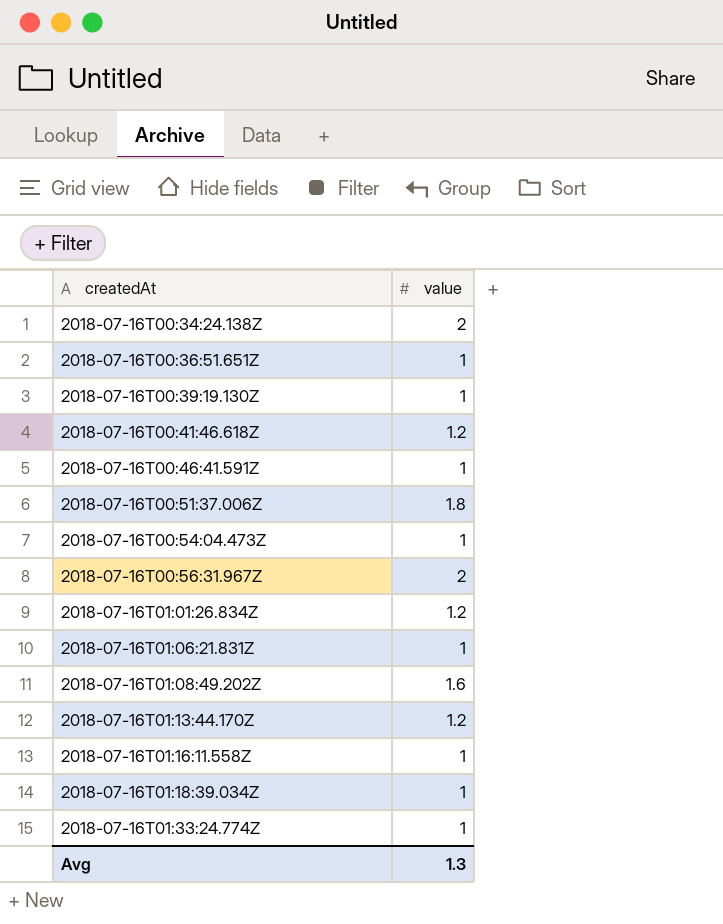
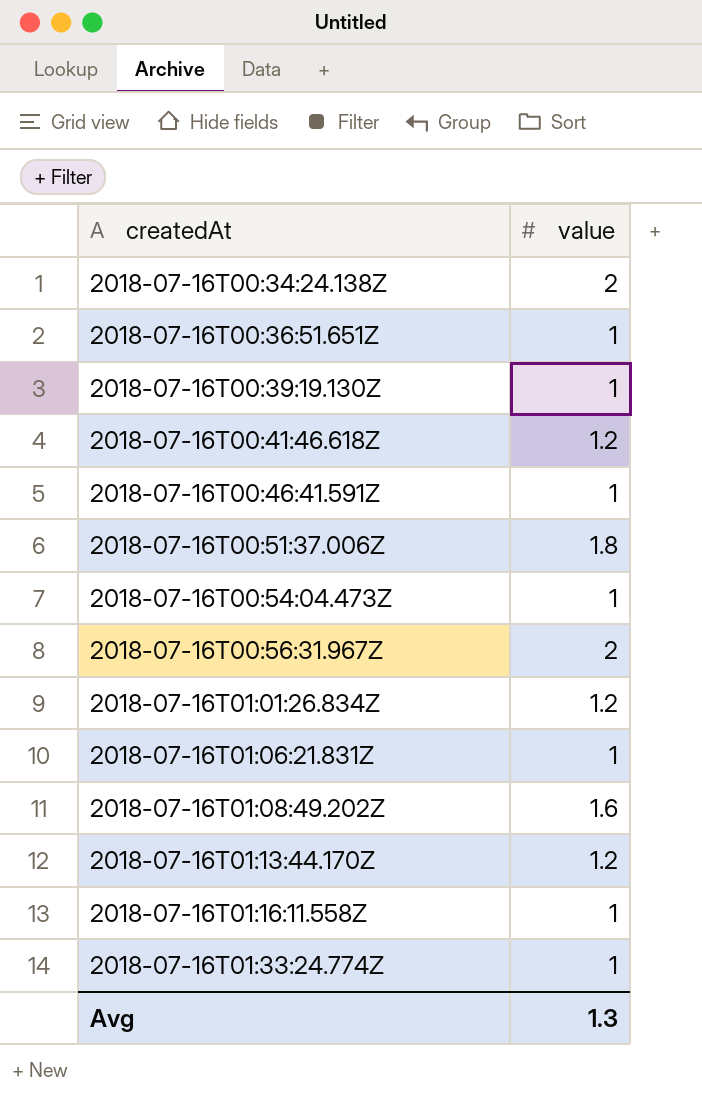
row 2018-07-16T01:18:39.034Z: 1 -> none

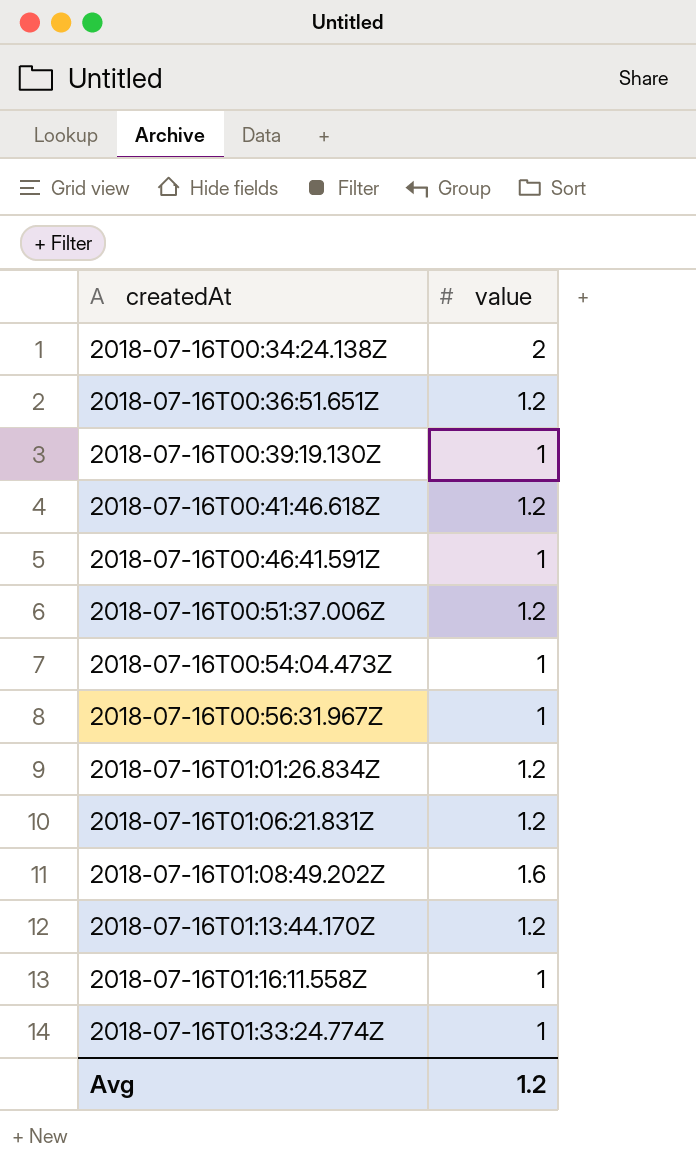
2018-07-16T00:36:51.651Z | value: 1 -> 1.2
2018-07-16T00:51:37.006Z | value: 1.8 -> 1.2
2018-07-16T00:56:31.967Z | value: 2 -> 1
2018-07-16T01:06:21.831Z | value: 1 -> 1.2
Avg | value: 1.3 -> 1.2

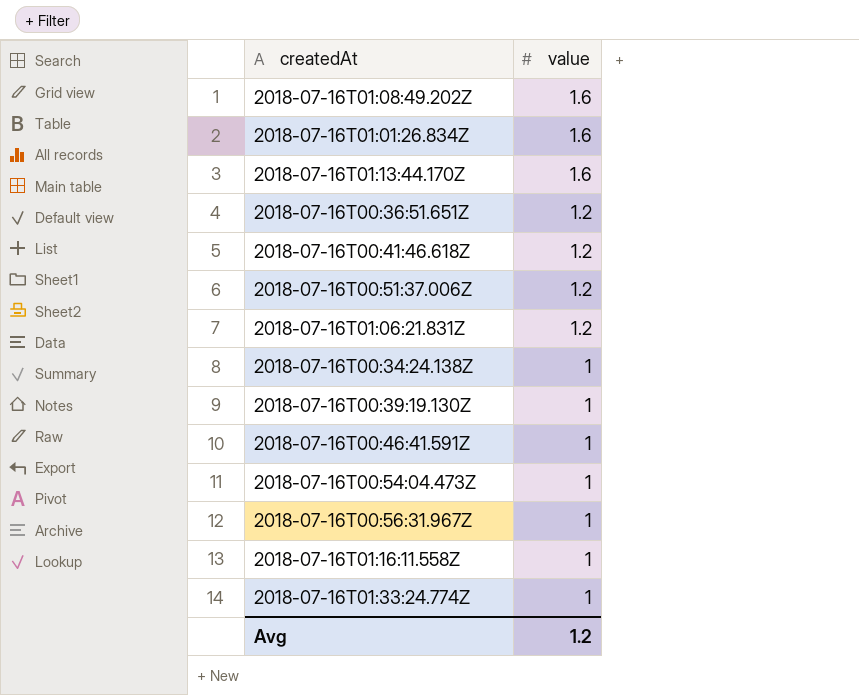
row order: createdAt ascending -> value descending
2018-07-16T01:01:26.834Z | value: 1.2 -> 1.6
2018-07-16T01:13:44.170Z | value: 1.2 -> 1.6
2018-07-16T00:34:24.138Z | value: 2 -> 1

